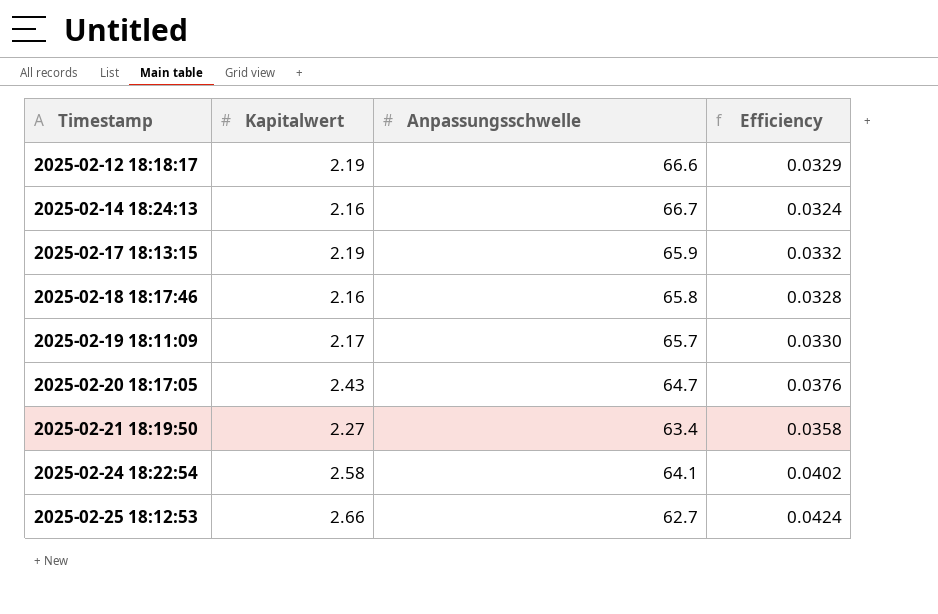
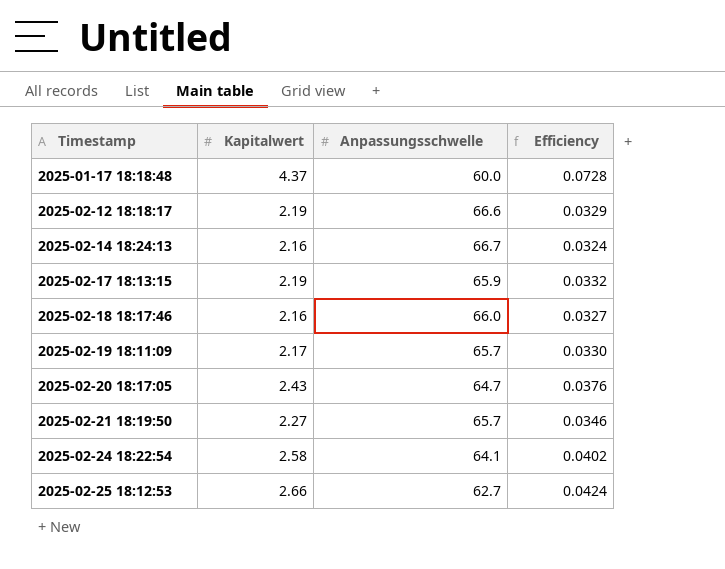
row 2025-01-17 18:18:48: none -> 4.37 | 60.0 | 0.0728
2025-02-18 18:17:46 | Anpassungsschwelle: 65.8 -> 66.0
2025-02-18 18:17:46 | Efficiency: 0.0328 -> 0.0327
2025-02-21 18:19:50 | Anpassungsschwelle: 63.4 -> 65.7
2025-02-21 18:19:50 | Efficiency: 0.0358 -> 0.0346

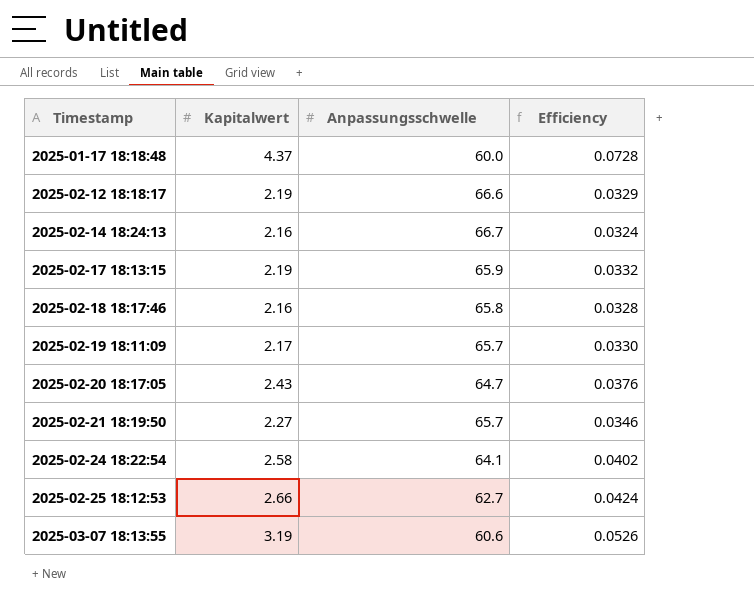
2025-02-18 18:17:46 | Anpassungsschwelle: 66.0 -> 65.8
2025-02-18 18:17:46 | Efficiency: 0.0327 -> 0.0328
row 2025-03-07 18:13:55: none -> 3.19 | 60.6 | 0.0526

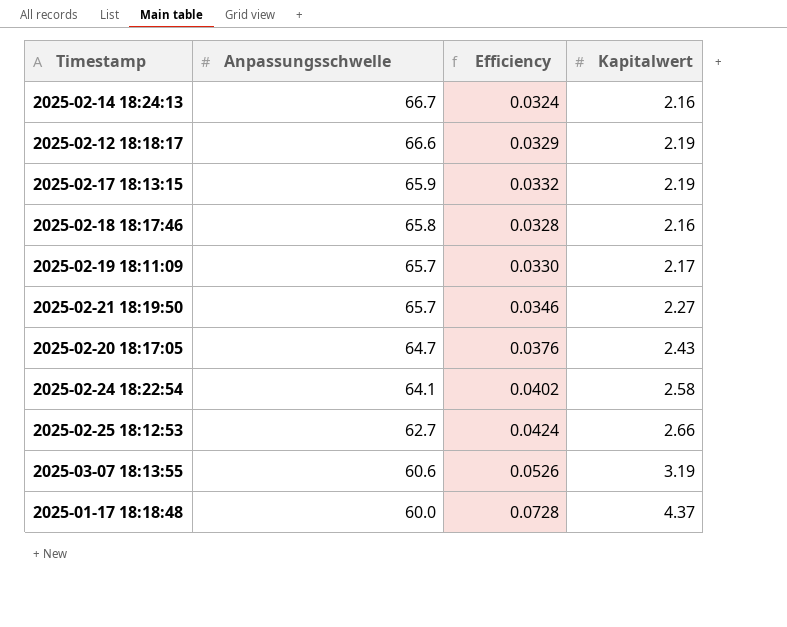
row order: Timestamp ascending -> Anpassungsschwelle descending
column Kapitalwert | position: 2 -> 4

